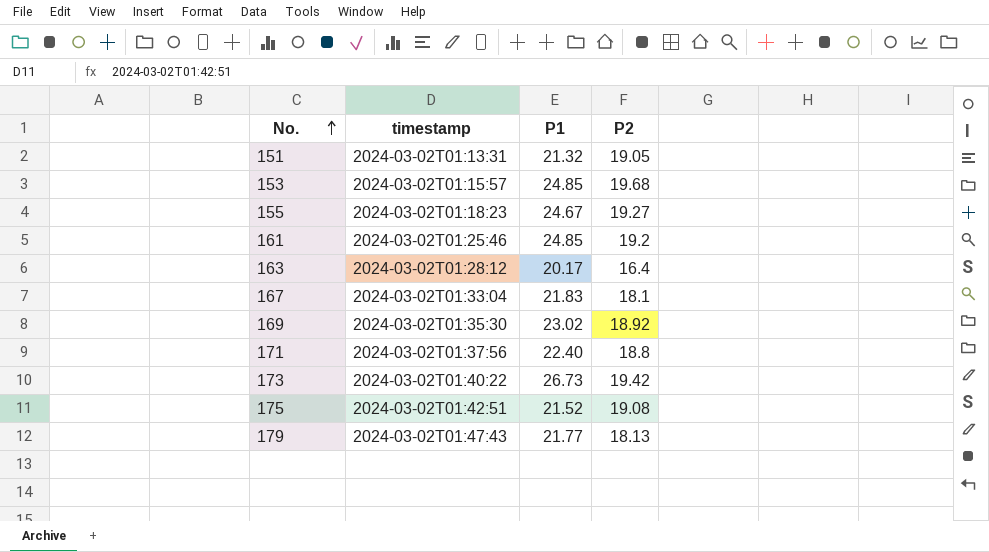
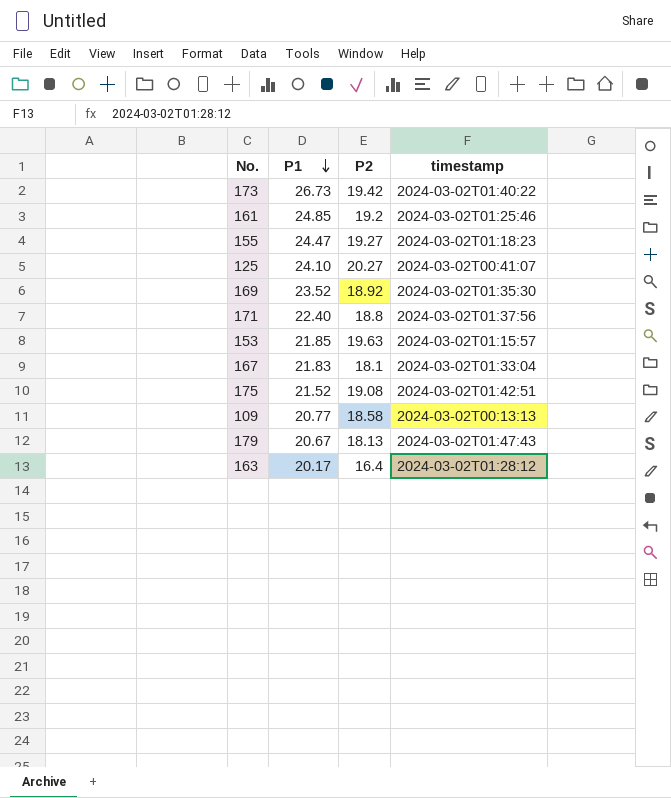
row order: No. ascending -> P1 descending
column timestamp | position: 2 -> 4
row 151: 2024-03-02T01:13:31 | 21.32 | 19.05 -> none
155 | P1: 24.67 -> 24.47
row 125: none -> 24.10 | 20.27 | 2024-03-02T00:41:07
169 | P1: 23.02 -> 23.52
153 | P1: 24.85 -> 21.85
153 | P2: 19.68 -> 19.63
row 109: none -> 20.77 | 18.58 | 2024-03-02T00:13:13
179 | P1: 21.77 -> 20.67

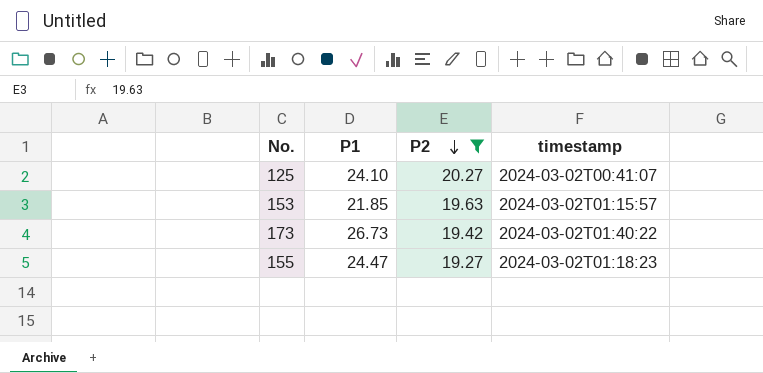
filter: none -> P2 >= 19.27
row order: P1 descending -> P2 descending

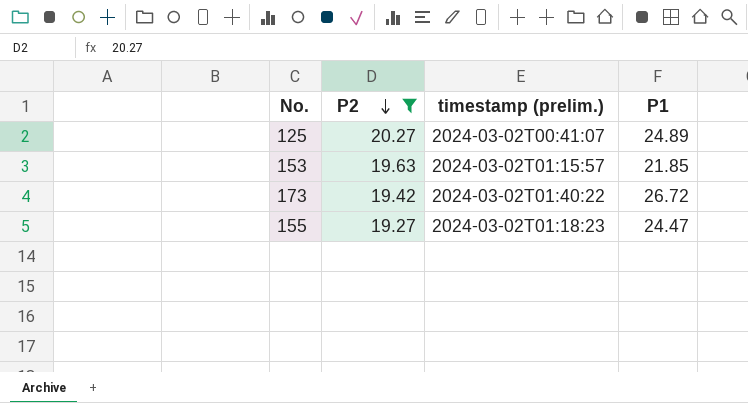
column name: timestamp -> timestamp (prelim.)
column P1 | position: 2 -> 4
125 | P1: 24.10 -> 24.89
173 | P1: 26.73 -> 26.72

